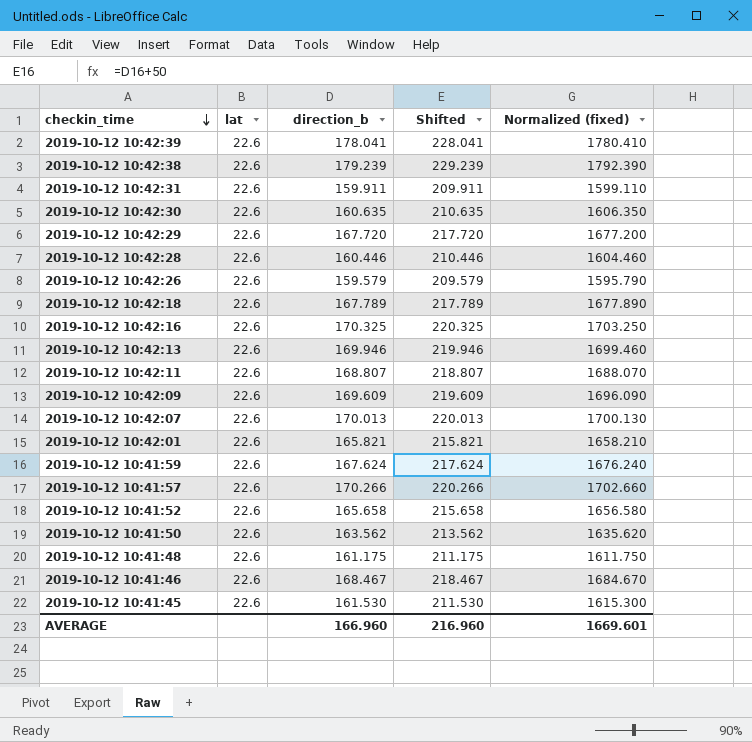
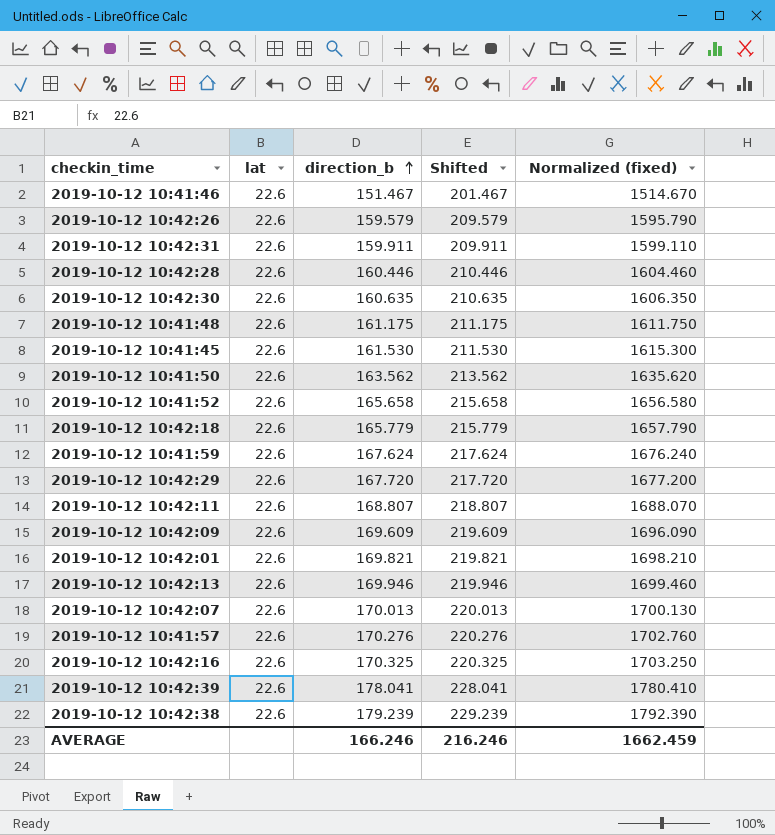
row order: checkin_time descending -> direction_b ascending
2019-10-12 10:41:46 | direction_b: 168.467 -> 151.467
2019-10-12 10:41:46 | Shifted: 218.467 -> 201.467
2019-10-12 10:41:46 | Normalized (fixed): 1684.670 -> 1514.670
2019-10-12 10:42:18 | direction_b: 167.789 -> 165.779
2019-10-12 10:42:18 | Shifted: 217.789 -> 215.779
2019-10-12 10:42:18 | Normalized (fixed): 1677.890 -> 1657.790
2019-10-12 10:42:01 | direction_b: 165.821 -> 169.821
2019-10-12 10:42:01 | Shifted: 215.821 -> 219.821
2019-10-12 10:42:01 | Normalized (fixed): 1658.210 -> 1698.210
2019-10-12 10:41:57 | direction_b: 170.266 -> 170.276
2019-10-12 10:41:57 | Shifted: 220.266 -> 220.276
2019-10-12 10:41:57 | Normalized (fixed): 1702.660 -> 1702.760
AVERAGE | direction_b: 166.960 -> 166.246
AVERAGE | Shifted: 216.960 -> 216.246
AVERAGE | Normalized (fixed): 1669.601 -> 1662.459

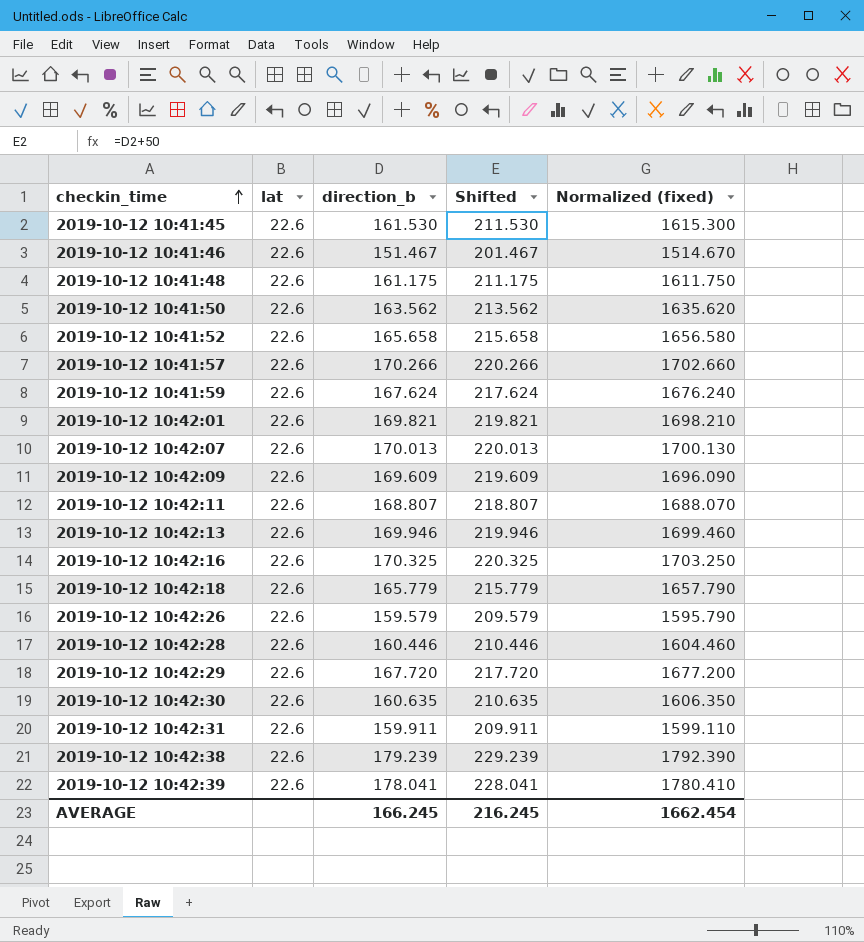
row order: direction_b ascending -> checkin_time ascending
2019-10-12 10:41:57 | direction_b: 170.276 -> 170.266
2019-10-12 10:41:57 | Shifted: 220.276 -> 220.266
2019-10-12 10:41:57 | Normalized (fixed): 1702.760 -> 1702.660
AVERAGE | direction_b: 166.246 -> 166.245
AVERAGE | Shifted: 216.246 -> 216.245
AVERAGE | Normalized (fixed): 1662.459 -> 1662.454

